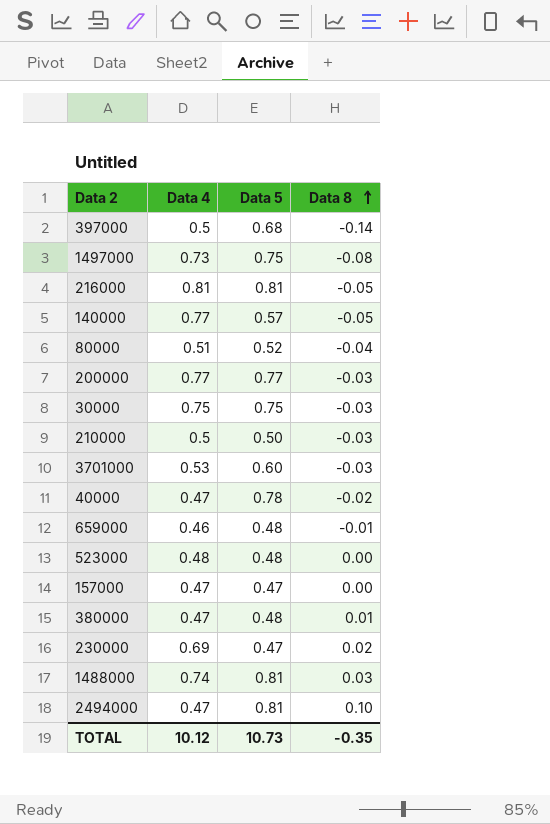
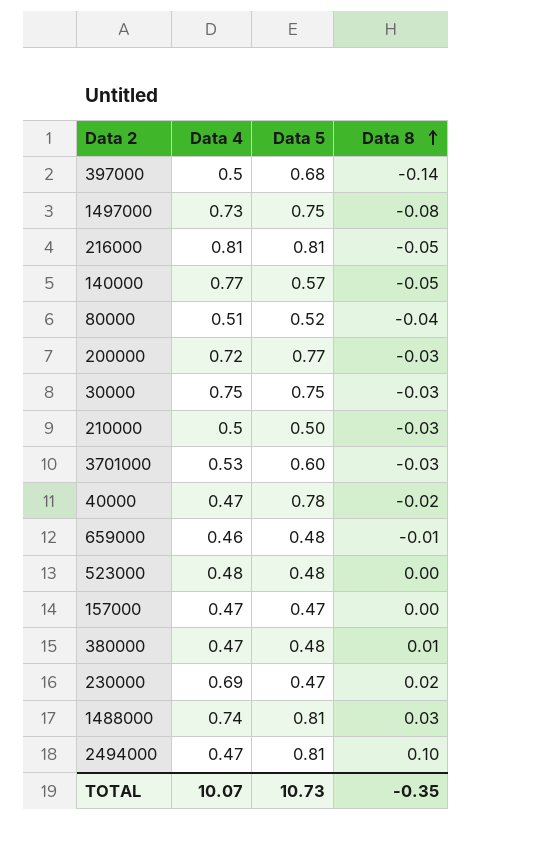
200000 | Data 4: 0.77 -> 0.72
TOTAL | Data 4: 10.12 -> 10.07

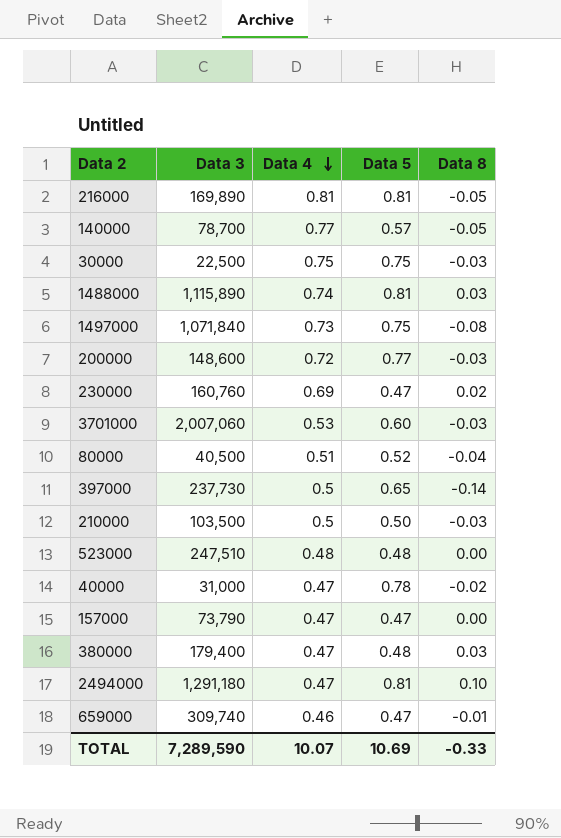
row order: Data 8 ascending -> Data 4 descending
column Data 3 | position: none -> 2
397000 | Data 5: 0.68 -> 0.65
380000 | Data 8: 0.01 -> 0.03
659000 | Data 5: 0.48 -> 0.47
TOTAL | Data 5: 10.73 -> 10.69
TOTAL | Data 8: -0.35 -> -0.33

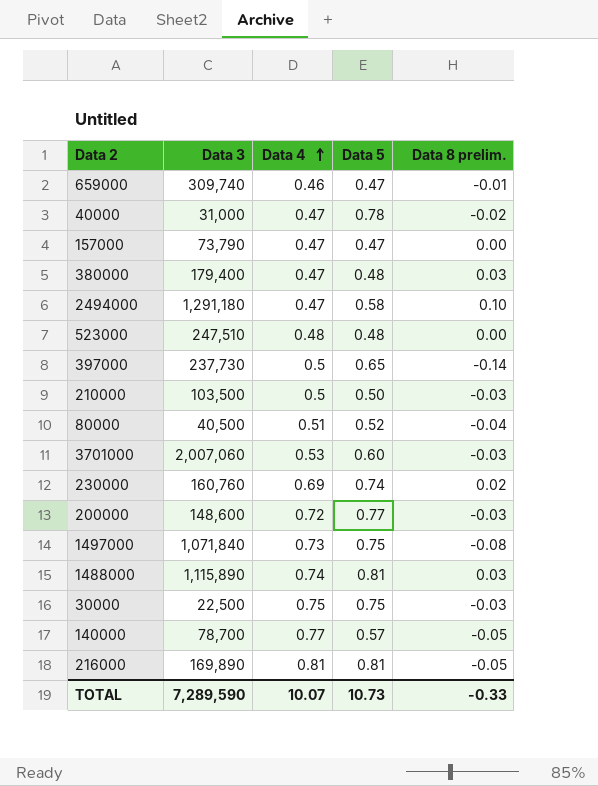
row order: Data 4 descending -> Data 4 ascending
column name: Data 8 -> Data 8 prelim.
2494000 | Data 5: 0.81 -> 0.58
230000 | Data 5: 0.47 -> 0.74
TOTAL | Data 5: 10.69 -> 10.73

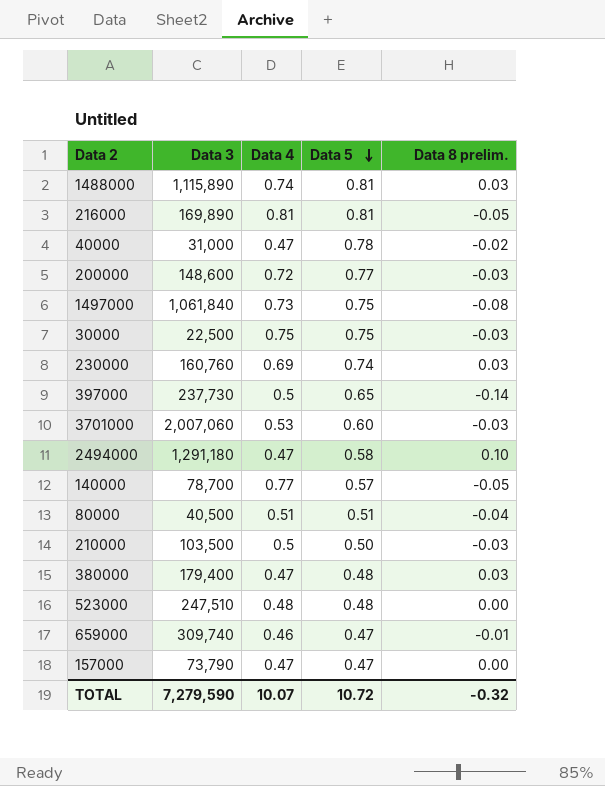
row order: Data 4 ascending -> Data 5 descending
1497000 | Data 3: 1,071,840 -> 1,061,840
230000 | Data 8 prelim.: 0.02 -> 0.03
80000 | Data 5: 0.52 -> 0.51
TOTAL | Data 3: 7,289,590 -> 7,279,590
TOTAL | Data 5: 10.73 -> 10.72
TOTAL | Data 8 prelim.: -0.33 -> -0.32

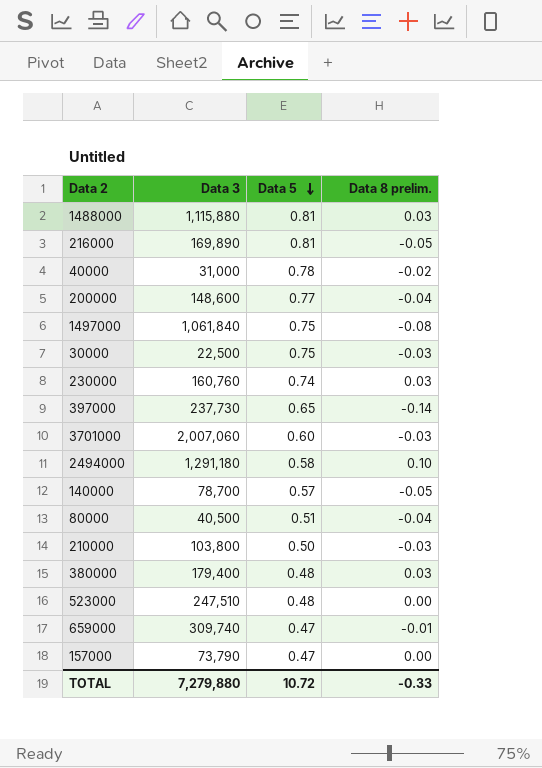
column Data 4 | position: 3 -> none
1488000 | Data 3: 1,115,890 -> 1,115,880
200000 | Data 8 prelim.: -0.03 -> -0.04
210000 | Data 3: 103,500 -> 103,800
TOTAL | Data 3: 7,279,590 -> 7,279,880
TOTAL | Data 8 prelim.: -0.32 -> -0.33

